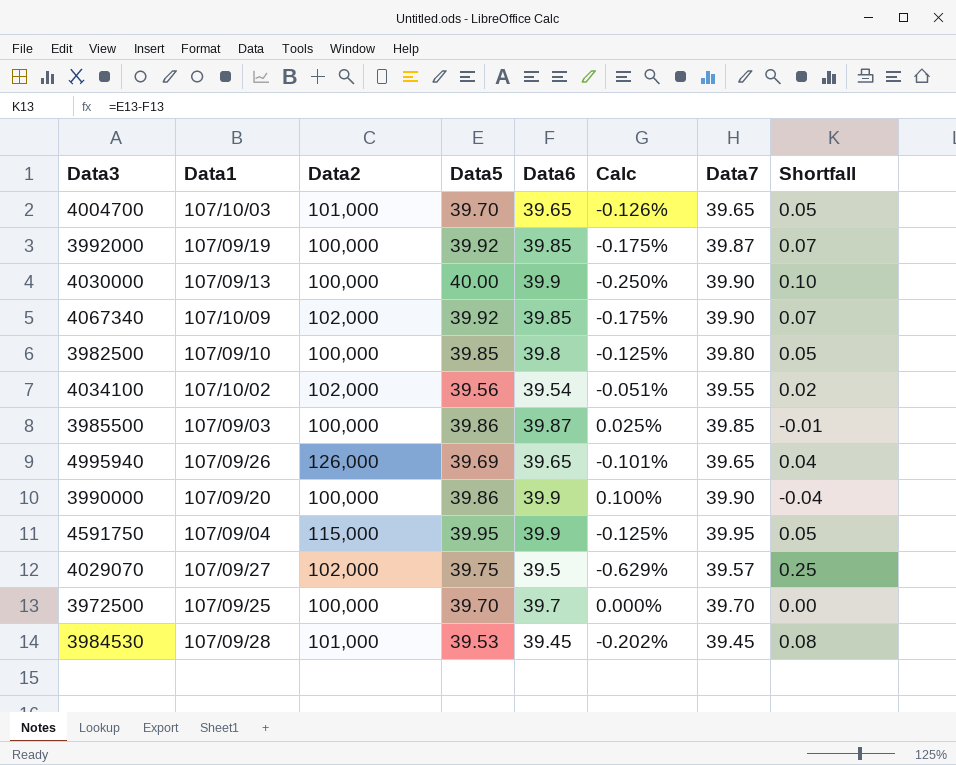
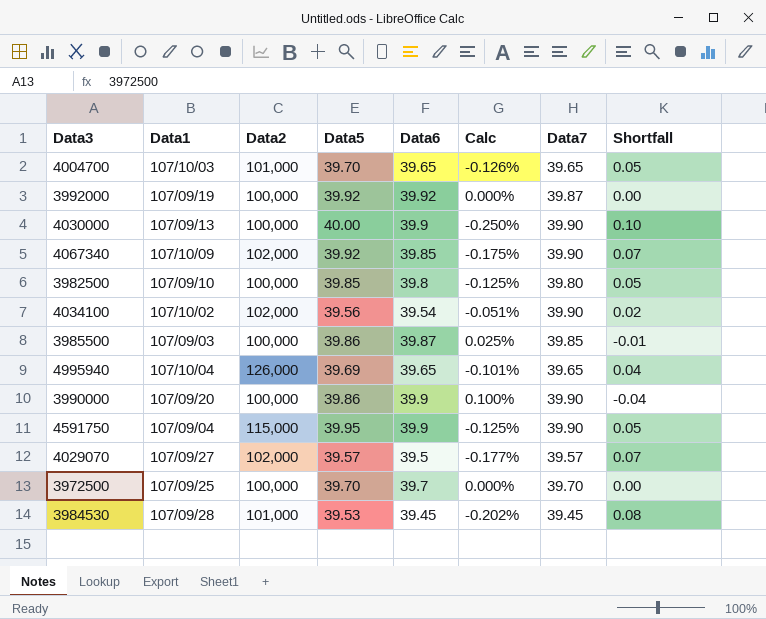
3992000 | Data6: 39.85 -> 39.92
3992000 | Calc: -0.175% -> 0.000%
3992000 | Shortfall: 0.07 -> 0.00
4034100 | Data7: 39.55 -> 39.90
4995940 | Data1: 107/09/26 -> 107/10/04
4591750 | Data7: 39.95 -> 39.90
4029070 | Data5: 39.75 -> 39.57
4029070 | Calc: -0.629% -> -0.177%
4029070 | Shortfall: 0.25 -> 0.07

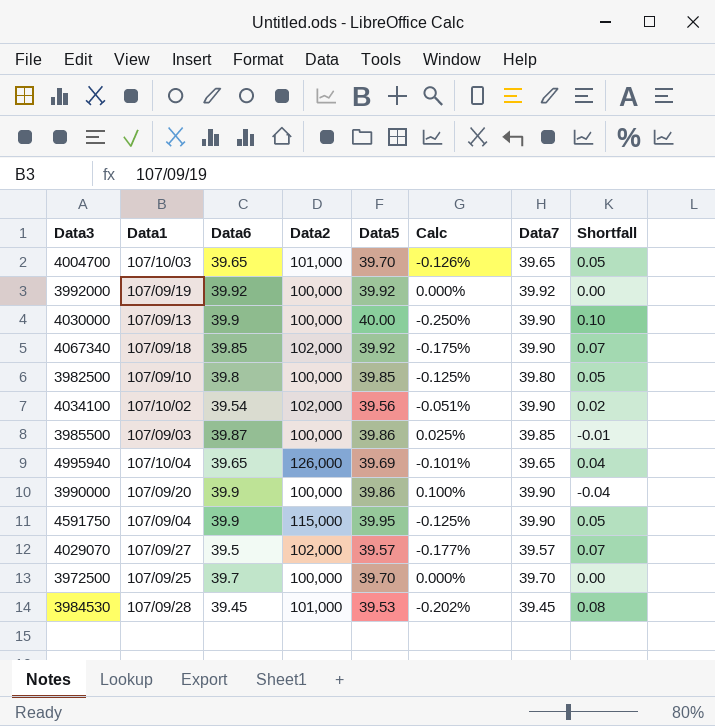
column Data6 | position: 5 -> 3
3992000 | Data7: 39.87 -> 39.92
4067340 | Data1: 107/10/09 -> 107/09/18

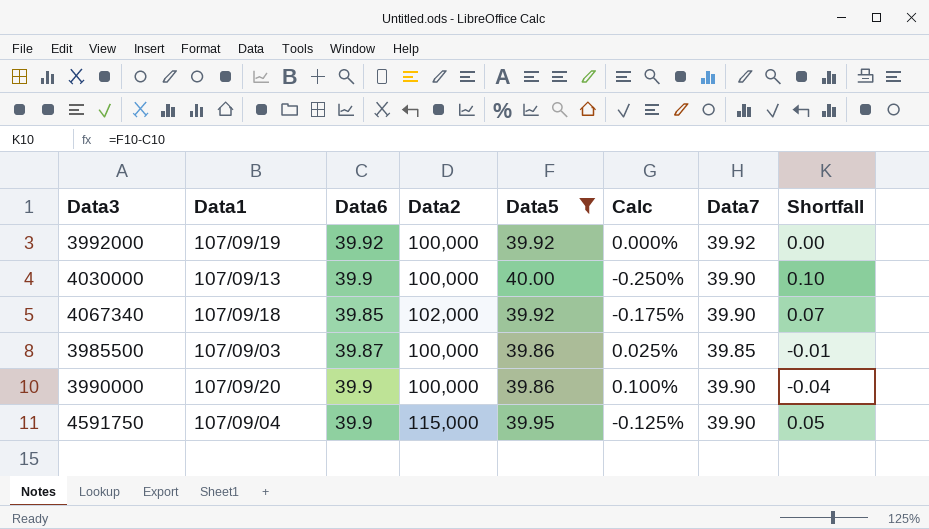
filter: none -> Data5 >= 39.86

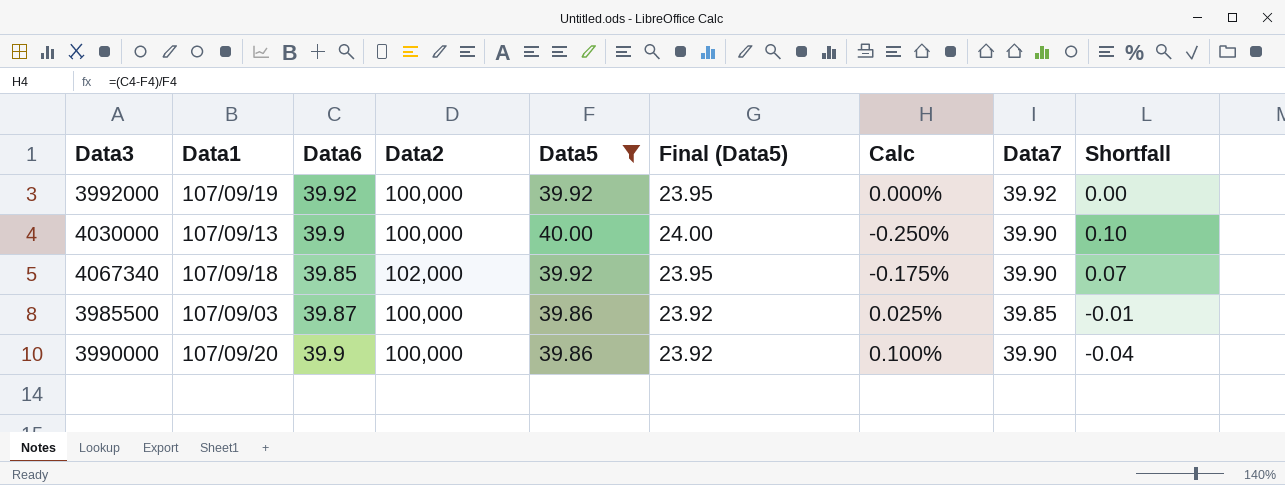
column Final (Data5) | formula: none -> [Data5] * 0.6
row 4591750: 107/09/04 | 39.9 | 115,000 | 39.95 | -0.125% | 39.90 | 0.05 -> none

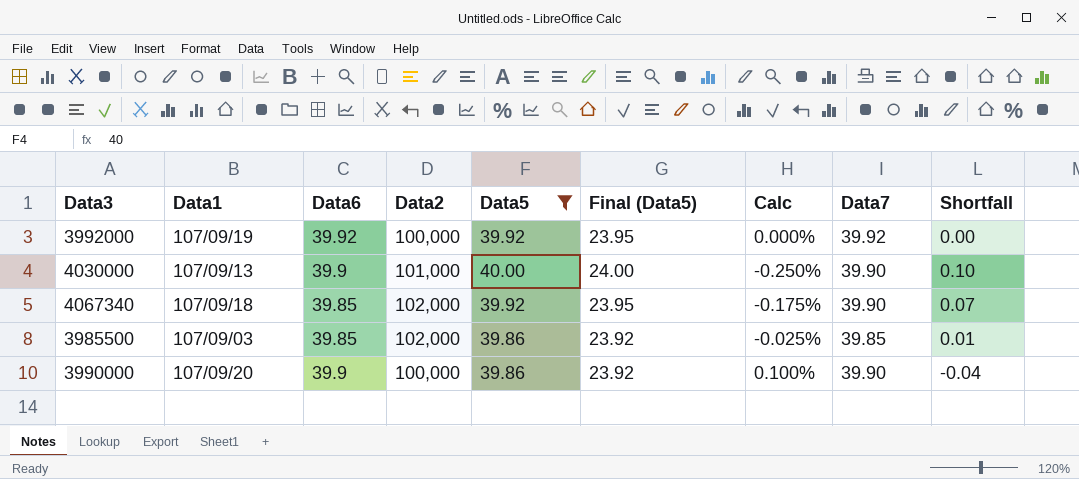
4030000 | Data2: 100,000 -> 101,000
3985500 | Data6: 39.87 -> 39.85
3985500 | Data2: 100,000 -> 102,000
3985500 | Calc: 0.025% -> -0.025%
3985500 | Shortfall: -0.01 -> 0.01

